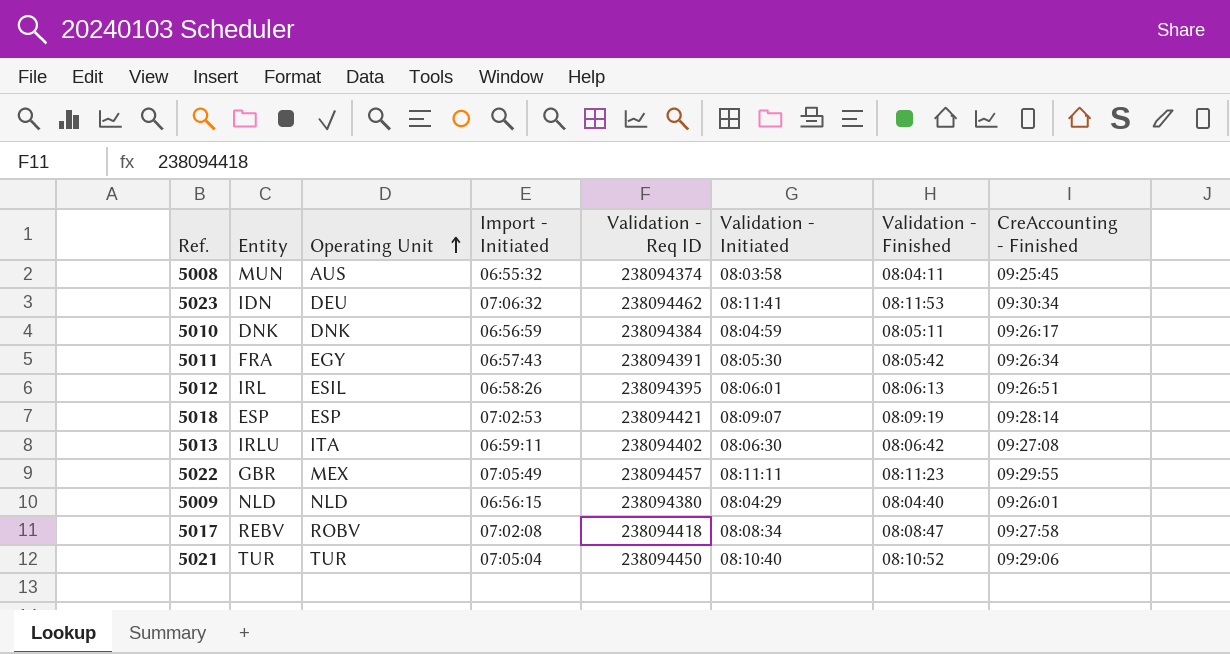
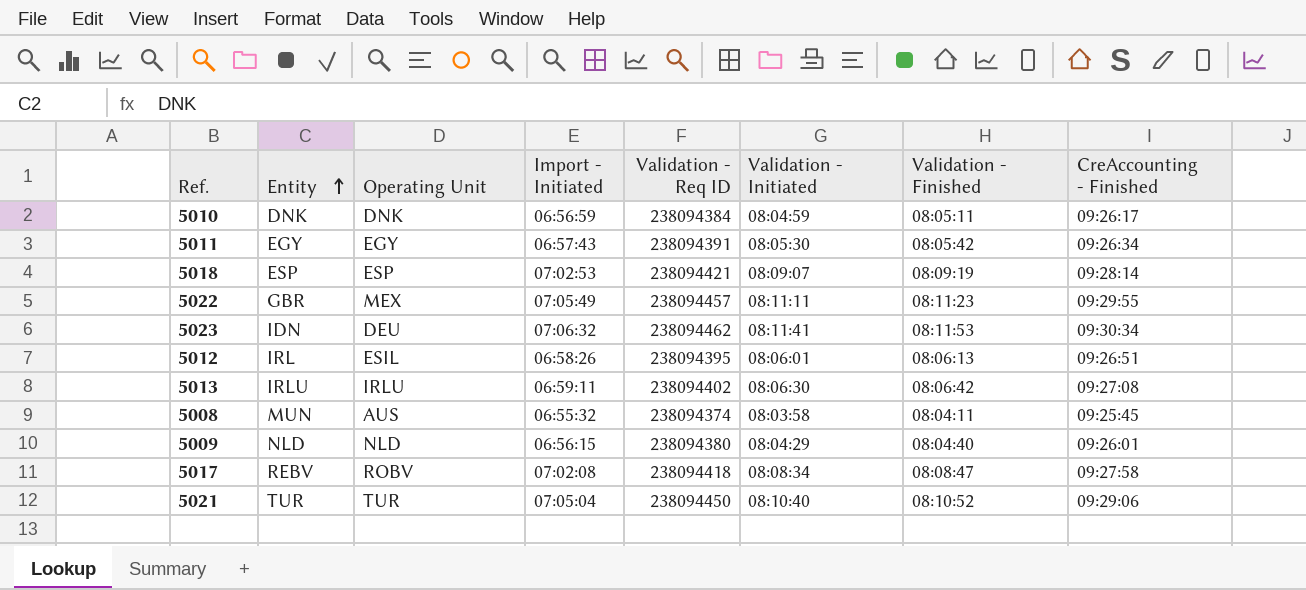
row order: Operating Unit ascending -> Entity ascending
5011 | Entity: FRA -> EGY
5013 | Operating Unit: ITA -> IRLU

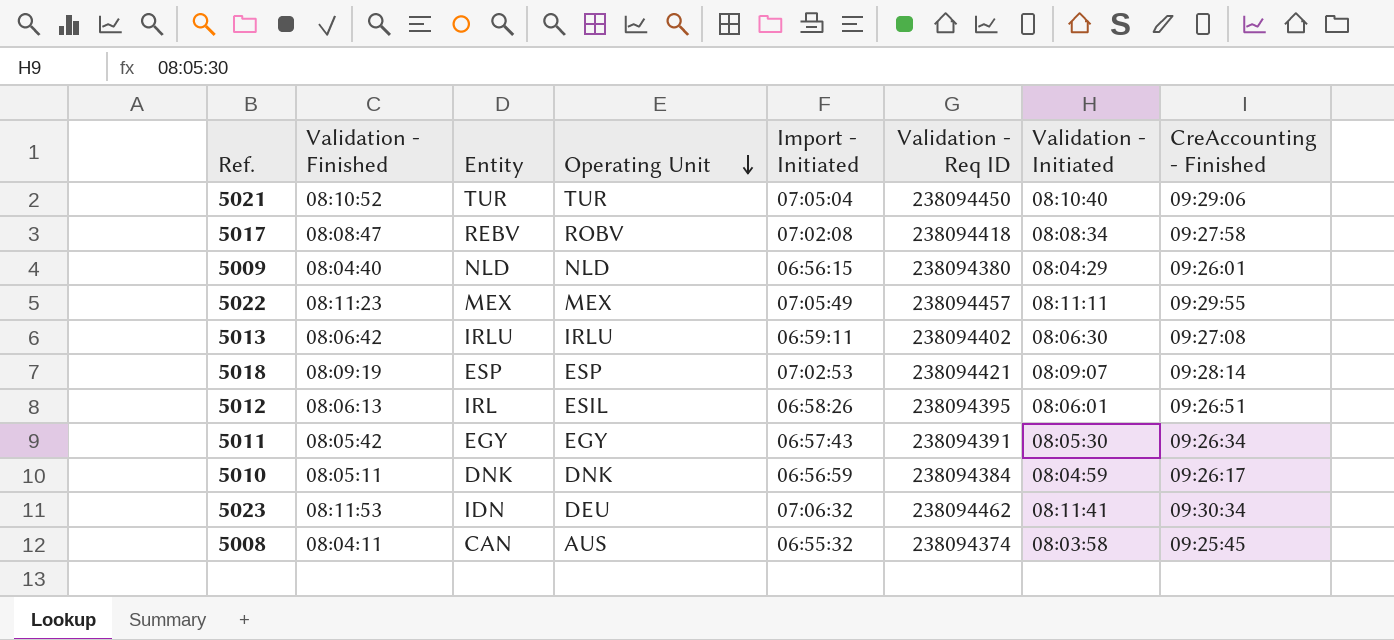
row order: Entity ascending -> Operating Unit descending
column Validation - Finished | position: 7 -> 2
5022 | Entity: GBR -> MEX
5008 | Entity: MUN -> CAN

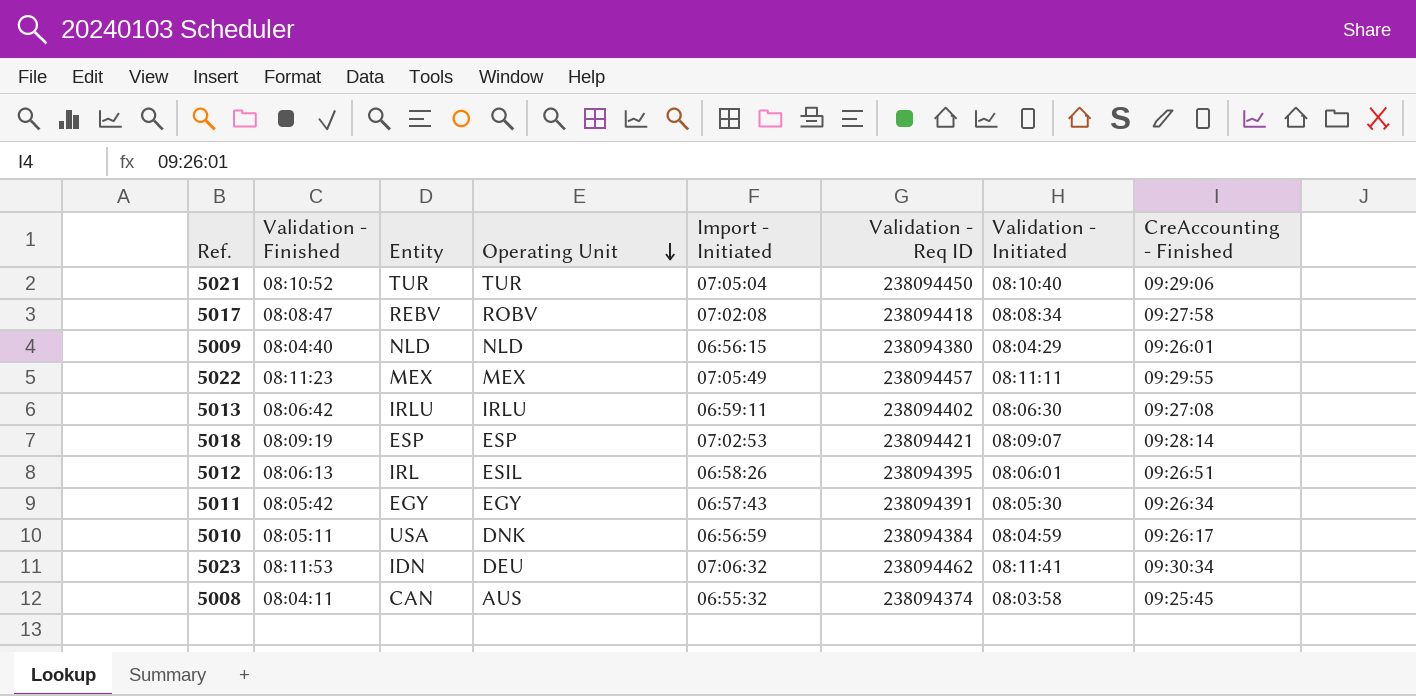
5010 | Entity: DNK -> USA

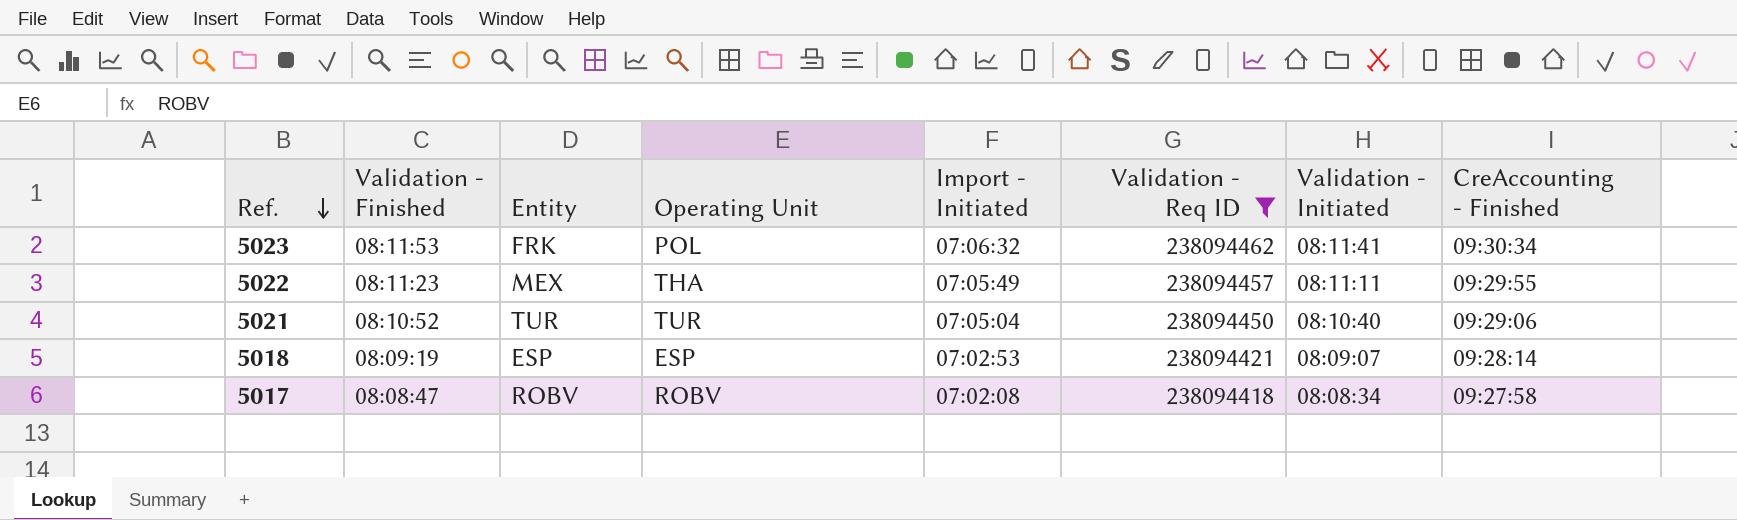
filter: none -> Validation - Req ID >= 238094418
row order: Operating Unit descending -> Ref. descending
5023 | Entity: IDN -> FRK
5023 | Operating Unit: DEU -> POL
5022 | Operating Unit: MEX -> THA
5017 | Entity: REBV -> ROBV

